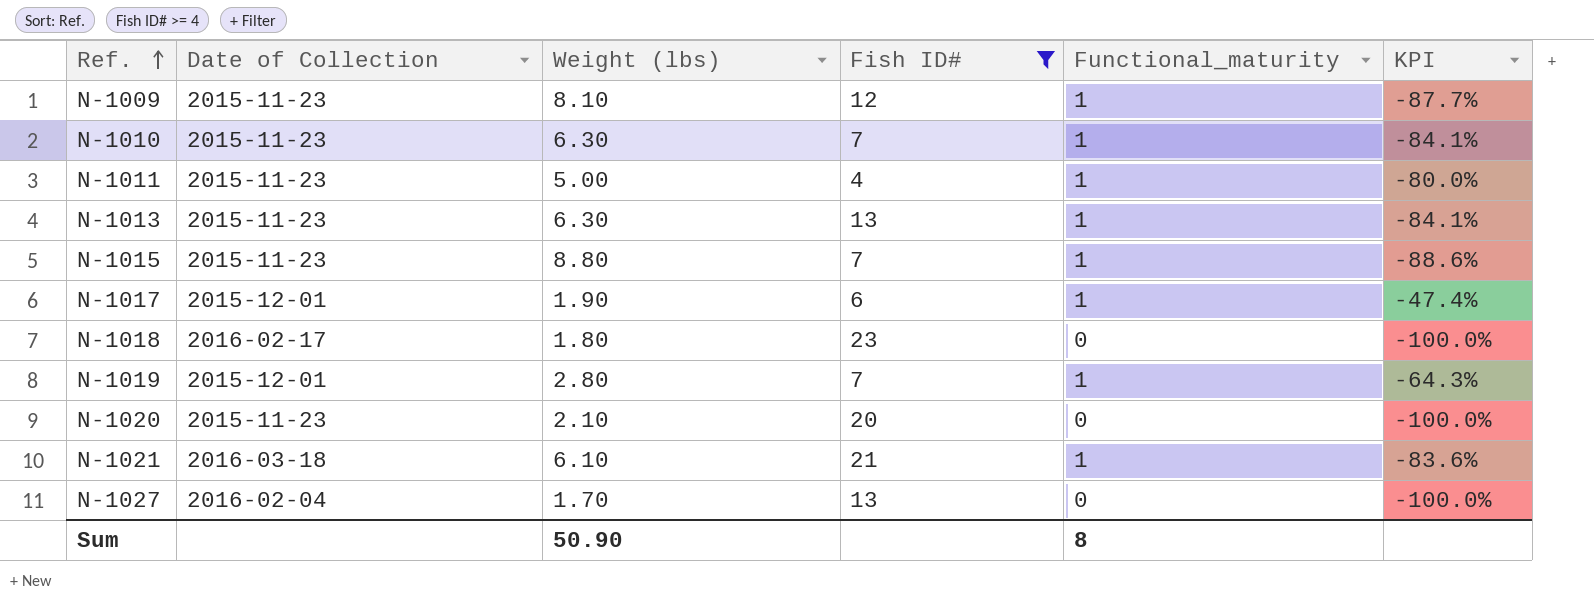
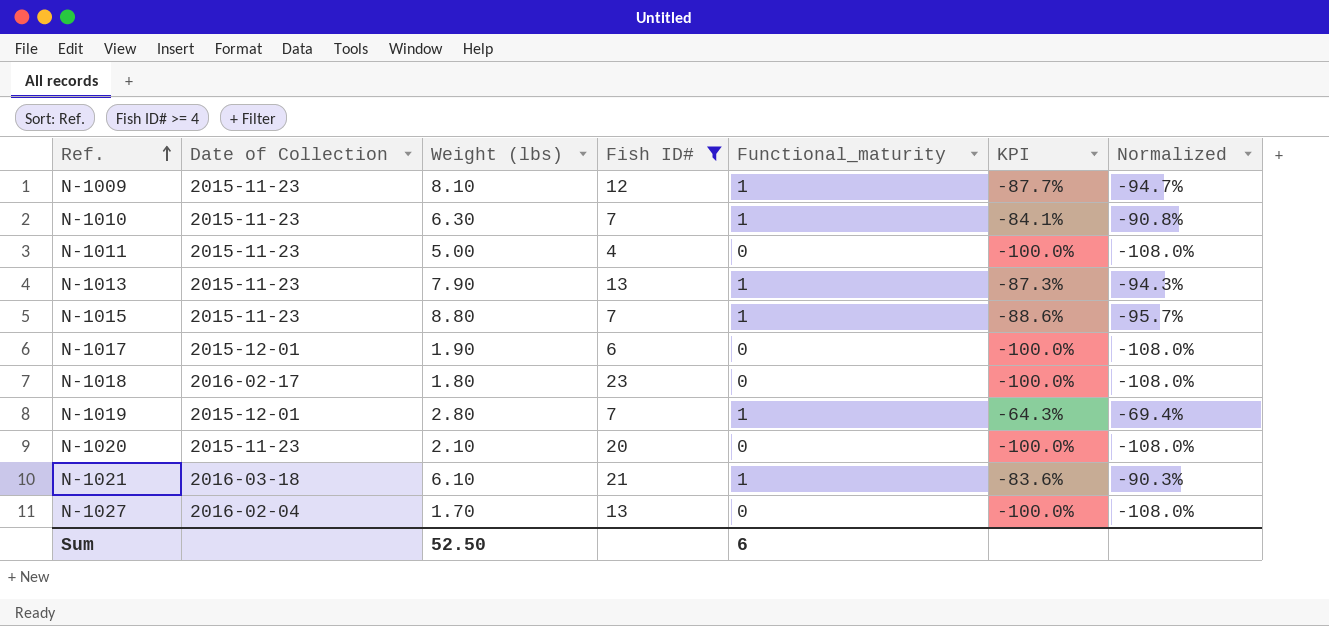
column Normalized | formula: none -> [KPI] * 1.08
N-1011 | Functional_maturity: 1 -> 0
N-1011 | KPI: -80.0% -> -100.0%
N-1013 | Weight (lbs): 6.30 -> 7.90
N-1013 | KPI: -84.1% -> -87.3%
N-1017 | Functional_maturity: 1 -> 0
N-1017 | KPI: -47.4% -> -100.0%
Sum | Weight (lbs): 50.90 -> 52.50
Sum | Functional_maturity: 8 -> 6

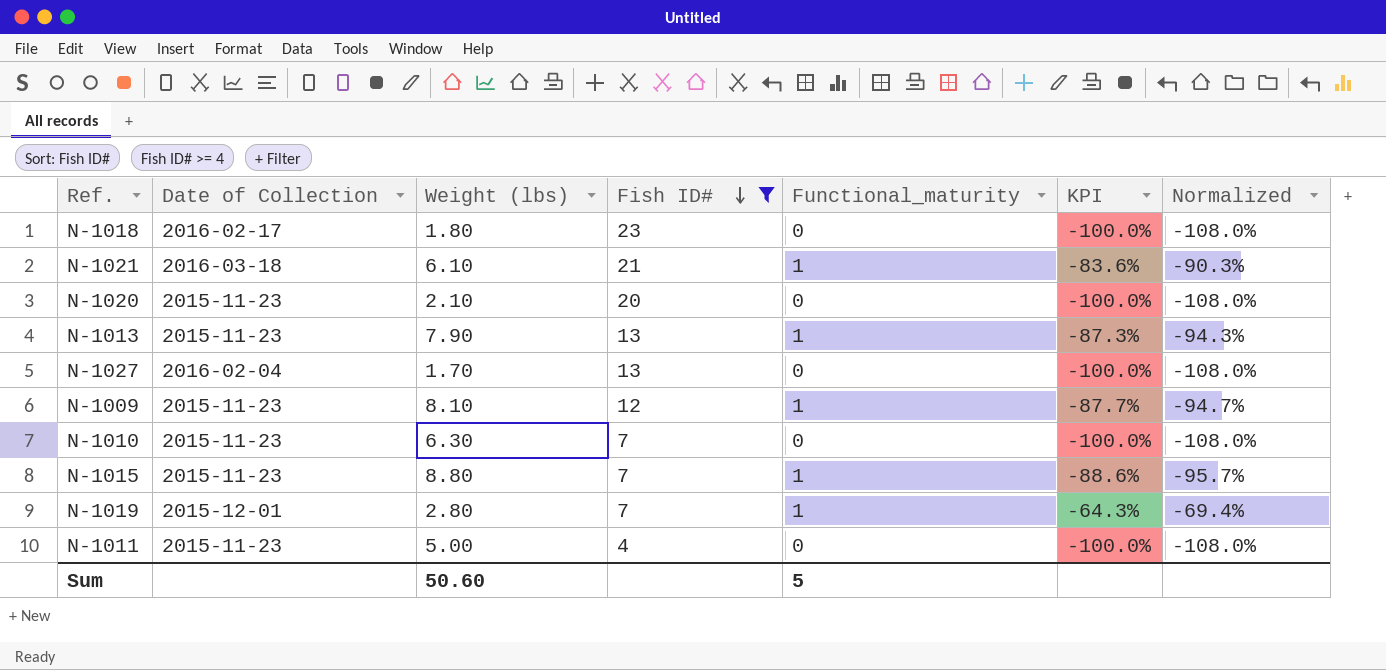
row order: Ref. ascending -> Fish ID# descending
row N-1017: 2015-12-01 | 1.90 | 6 | 0 | -100.0% | -108.0% -> none
N-1010 | Functional_maturity: 1 -> 0
N-1010 | KPI: -84.1% -> -100.0%
N-1010 | Normalized: -90.8% -> -108.0%
Sum | Weight (lbs): 52.50 -> 50.60
Sum | Functional_maturity: 6 -> 5

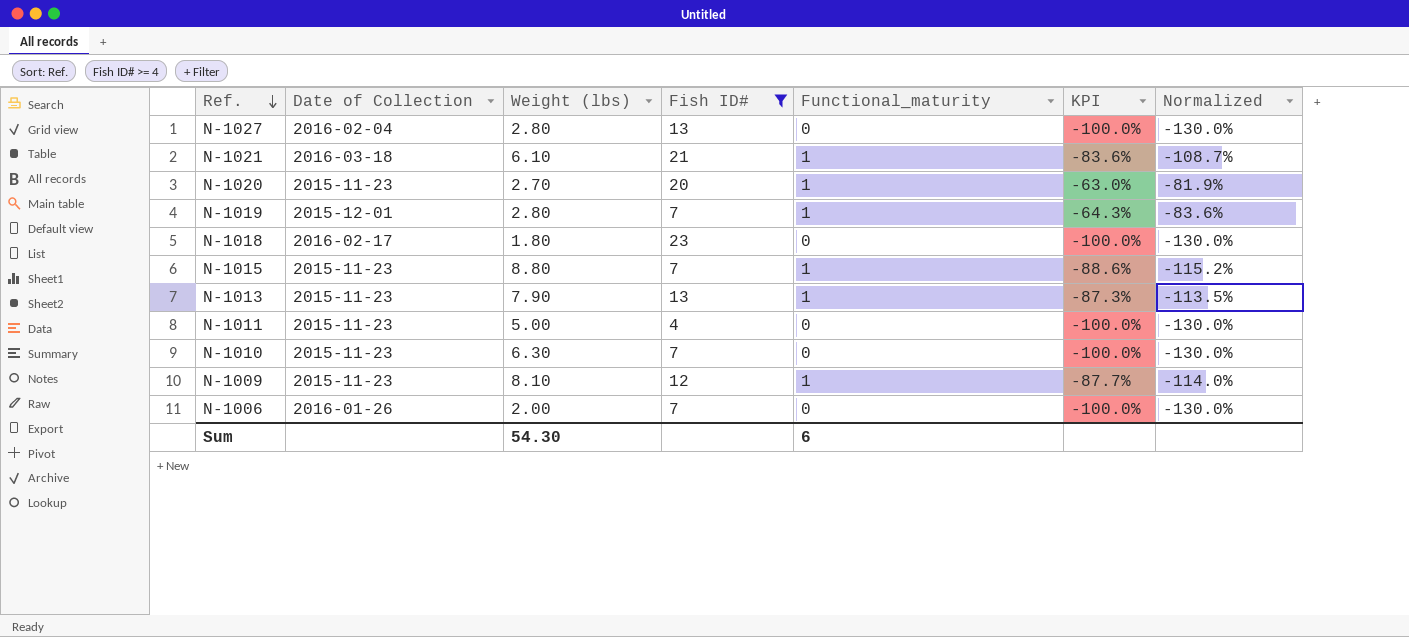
row order: Fish ID# descending -> Ref. descending
column Normalized | formula: [KPI] * 1.08 -> [KPI] * 1.3
N-1027 | Weight (lbs): 1.70 -> 2.80
N-1020 | Weight (lbs): 2.10 -> 2.70
N-1020 | Functional_maturity: 0 -> 1
N-1020 | KPI: -100.0% -> -63.0%
row N-1006: none -> 2016-01-26 | 2.00 | 7 | 0 | -100.0% | -130.0%
Sum | Weight (lbs): 50.60 -> 54.30
Sum | Functional_maturity: 5 -> 6

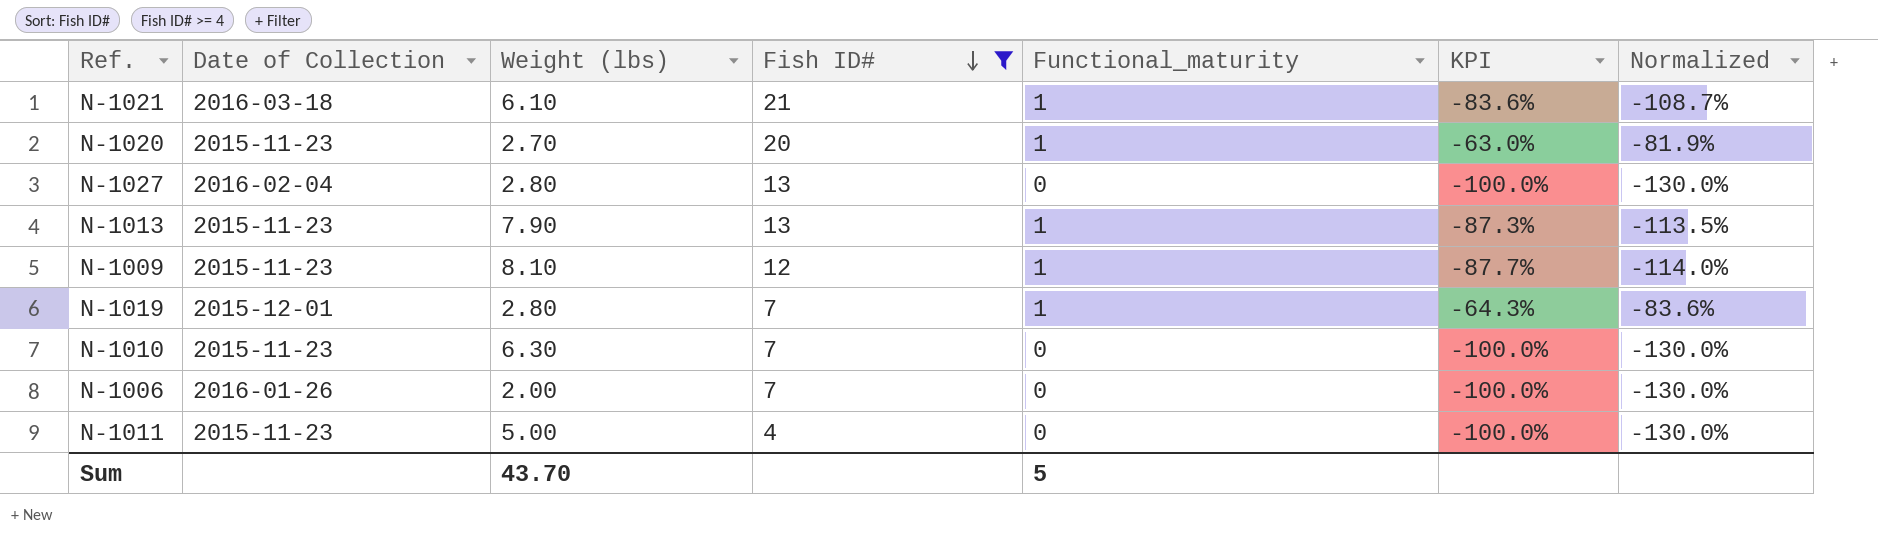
row order: Ref. descending -> Fish ID# descending
row N-1018: 2016-02-17 | 1.80 | 23 | 0 | -100.0% | -130.0% -> none
row N-1015: 2015-11-23 | 8.80 | 7 | 1 | -88.6% | -115.2% -> none
Sum | Weight (lbs): 54.30 -> 43.70
Sum | Functional_maturity: 6 -> 5

